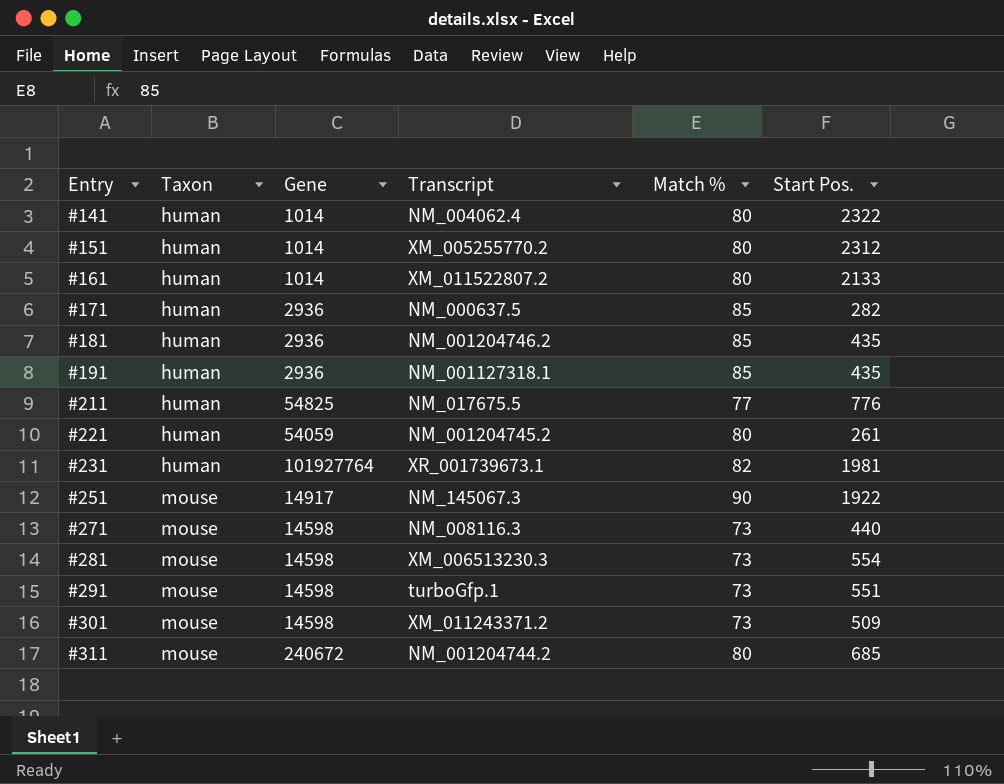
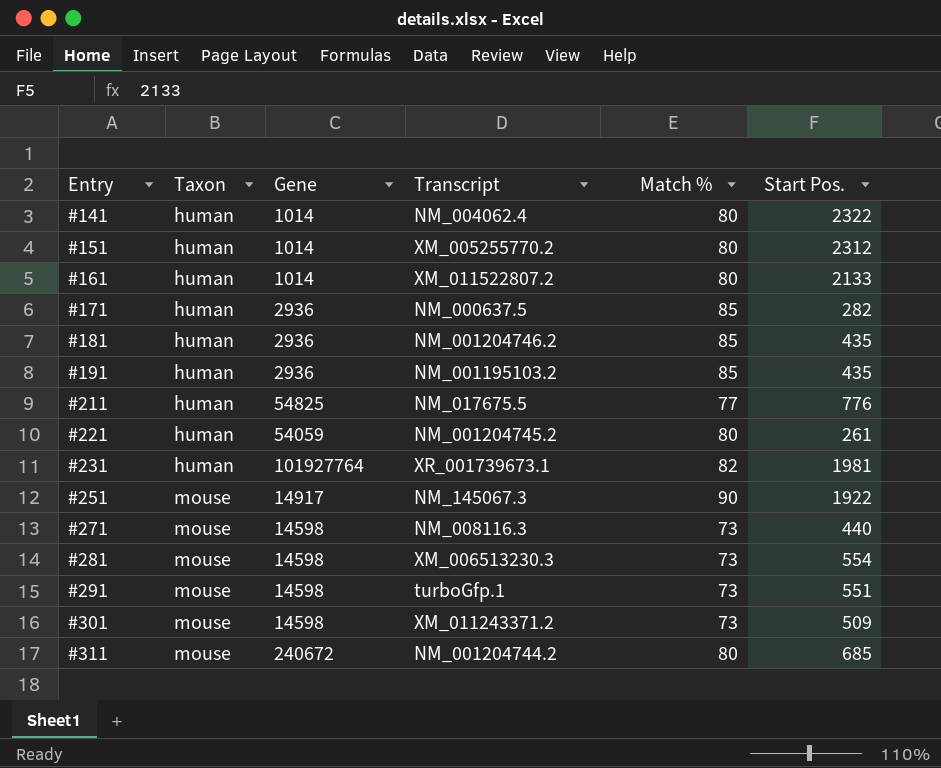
#191 | Transcript: NM_001127318.1 -> NM_001195103.2

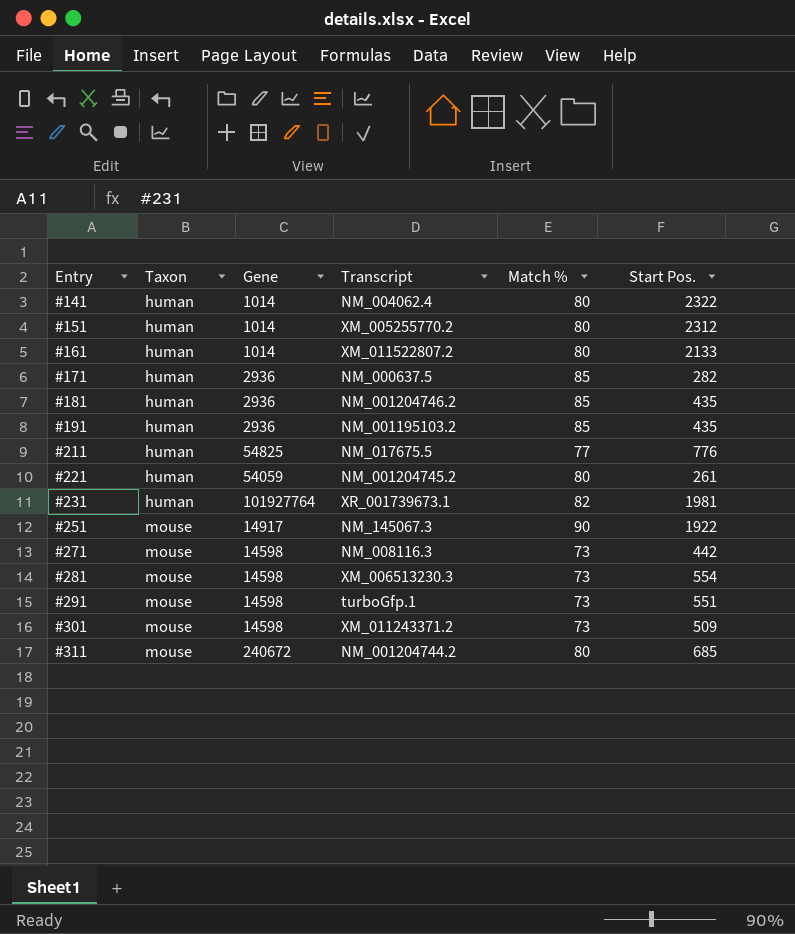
#271 | Start Pos.: 440 -> 442

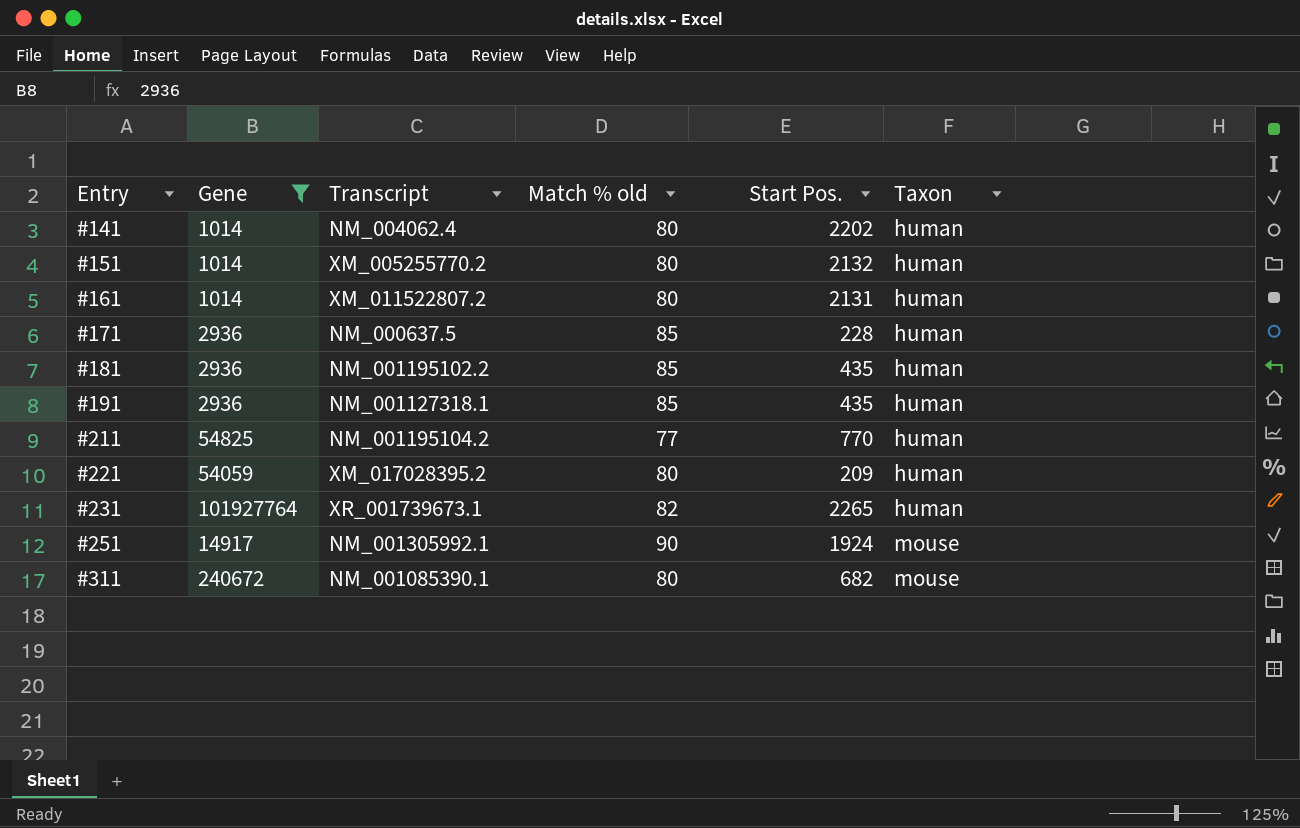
filter: none -> Gene != 14598
column name: Match % -> Match % old
column Taxon | position: 2 -> 6
#141 | Start Pos.: 2322 -> 2202
#151 | Start Pos.: 2312 -> 2132
#161 | Start Pos.: 2133 -> 2131
#171 | Start Pos.: 282 -> 228
#181 | Transcript: NM_001204746.2 -> NM_001195102.2
#191 | Transcript: NM_001195103.2 -> NM_001127318.1
#211 | Transcript: NM_017675.5 -> NM_001195104.2
#211 | Start Pos.: 776 -> 770
#221 | Transcript: NM_001204745.2 -> XM_017028395.2
#221 | Start Pos.: 261 -> 209
#231 | Start Pos.: 1981 -> 2265
#251 | Transcript: NM_145067.3 -> NM_001305992.1
#251 | Start Pos.: 1922 -> 1924
#311 | Transcript: NM_001204744.2 -> NM_001085390.1
#311 | Start Pos.: 685 -> 682

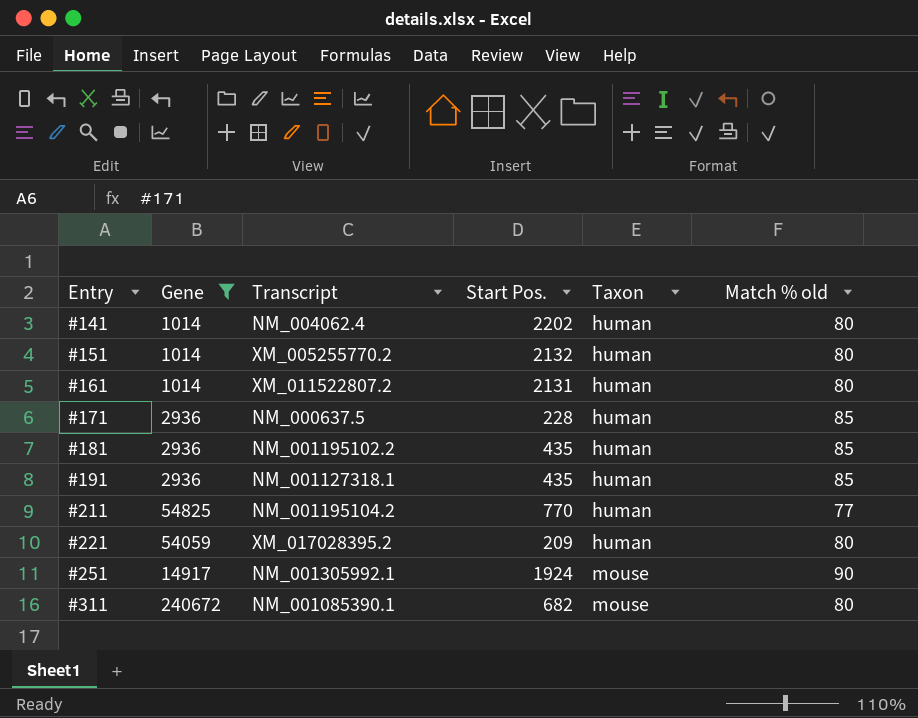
column Match % old | position: 4 -> 6
row #231: 101927764 | XR_001739673.1 | 82 | 2265 | human -> none

